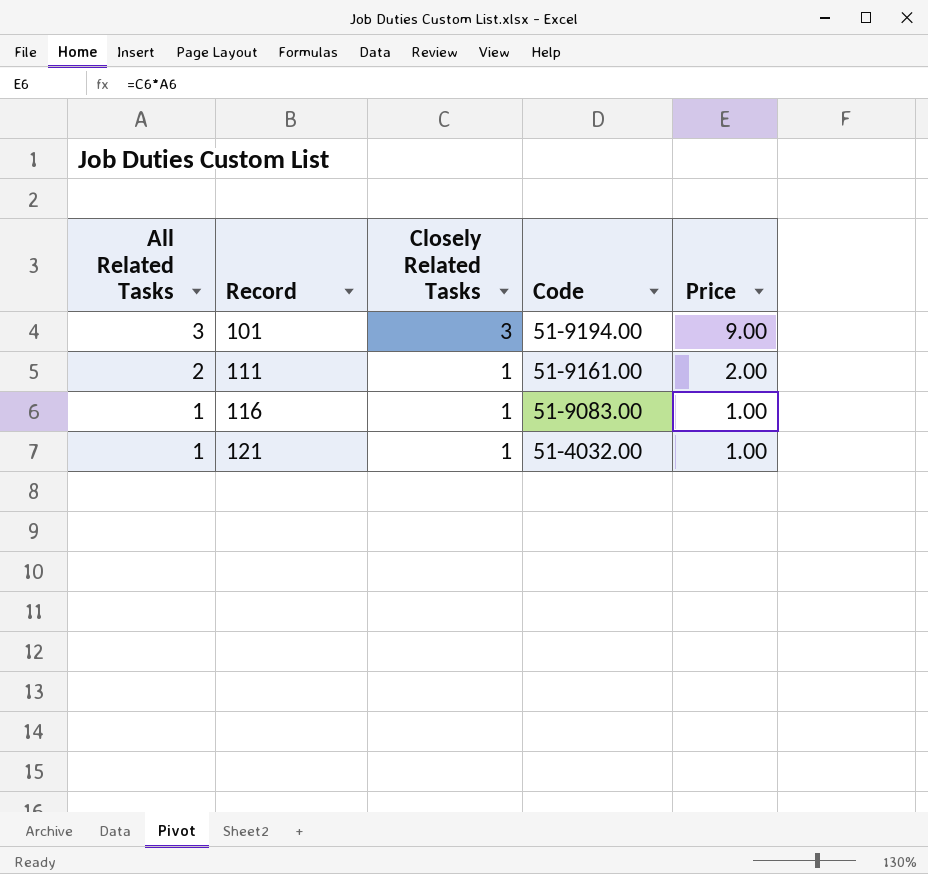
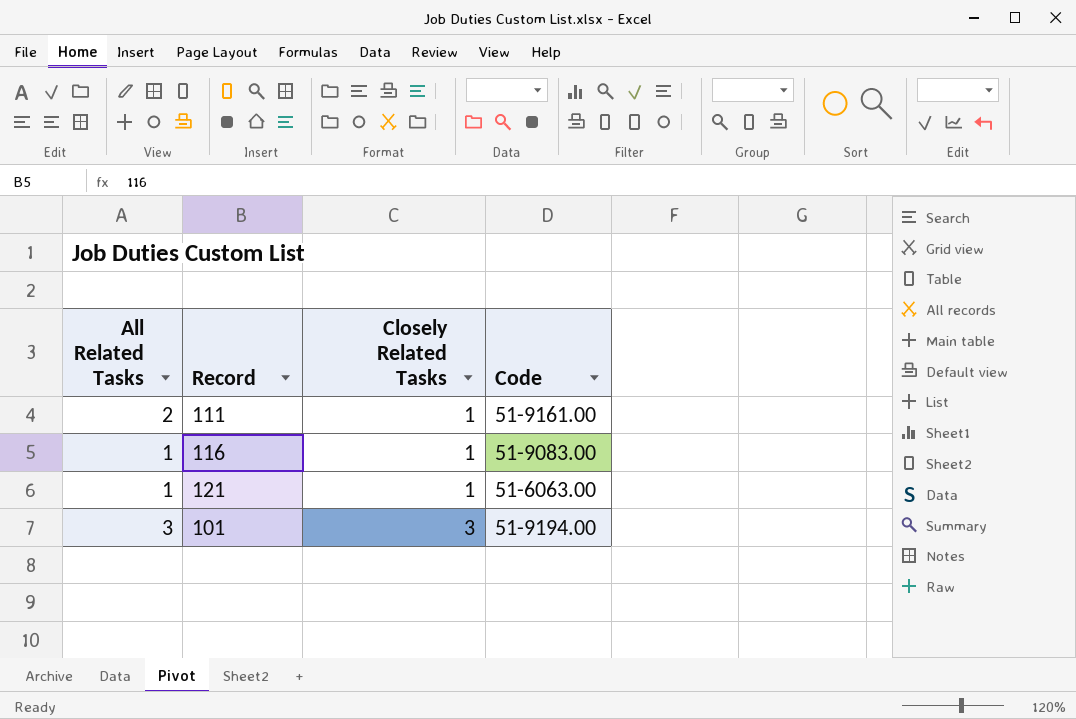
row order: All Related Tasks descending -> Closely Related Tasks ascending
column Price | formula: [All Related Tasks] * [Closely Related Tasks] -> none
121 | Code: 51-4032.00 -> 51-6063.00

